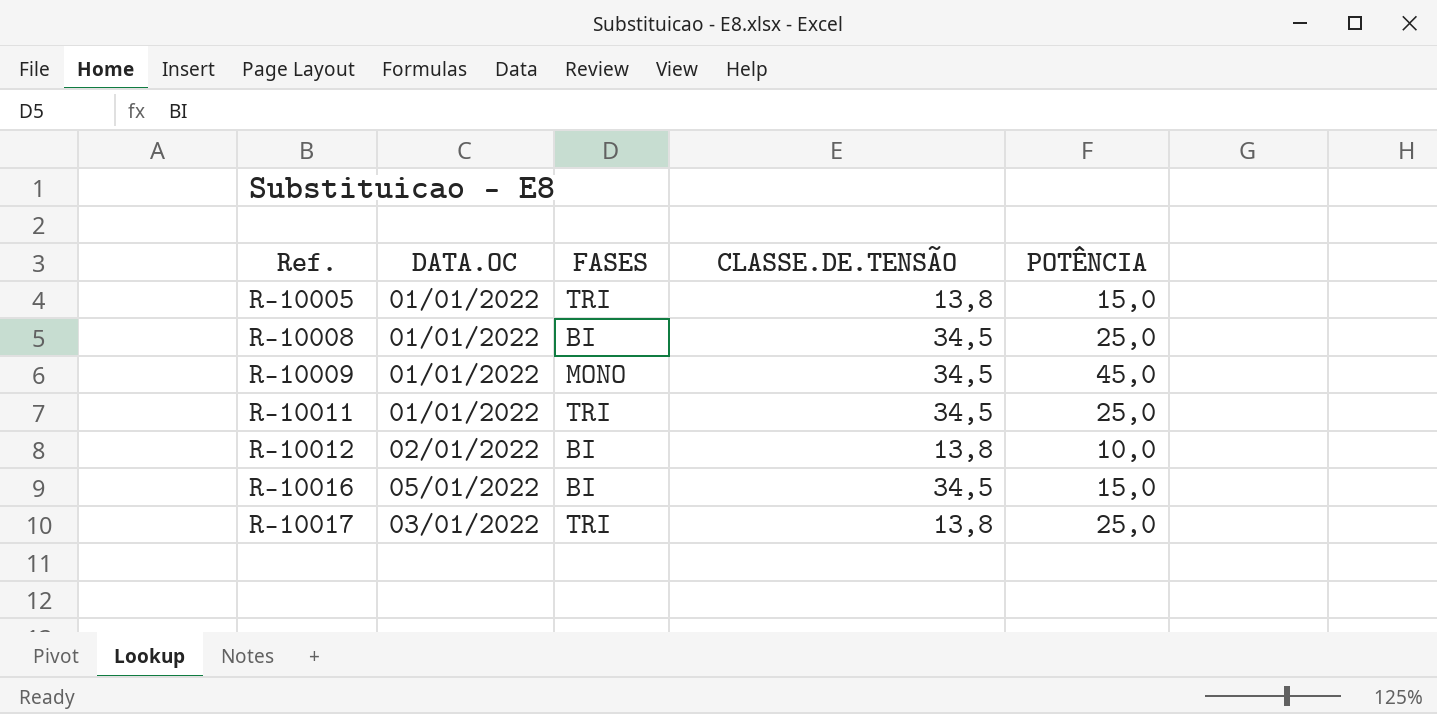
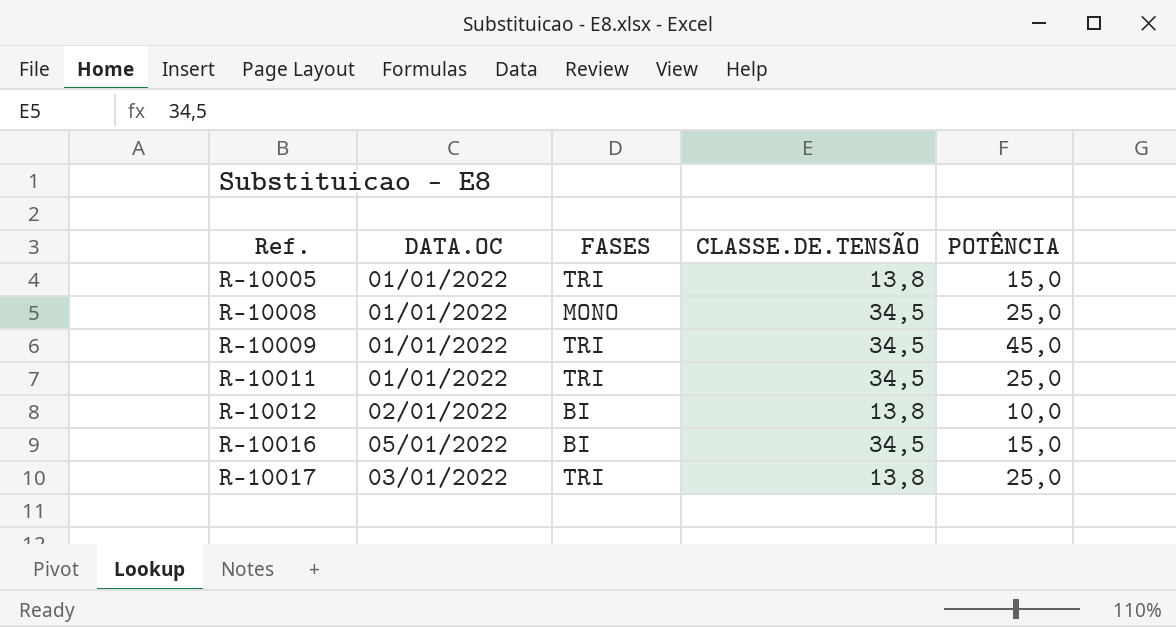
R-10008 | FASES: BI -> MONO
R-10009 | FASES: MONO -> TRI

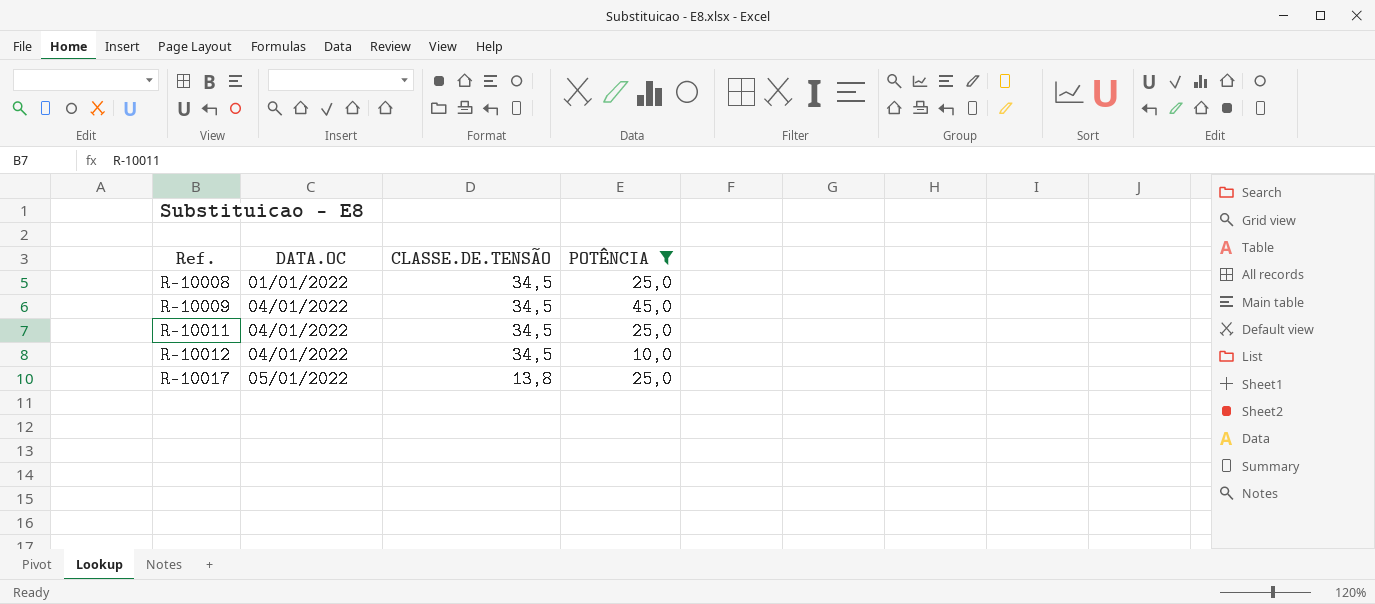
filter: none -> POTÊNCIA != 15,0
column FASES | position: 3 -> none
R-10009 | DATA.OC: 01/01/2022 -> 04/01/2022
R-10011 | DATA.OC: 01/01/2022 -> 04/01/2022
R-10012 | DATA.OC: 02/01/2022 -> 04/01/2022
R-10012 | CLASSE.DE.TENSÃO: 13,8 -> 34,5
R-10017 | DATA.OC: 03/01/2022 -> 05/01/2022

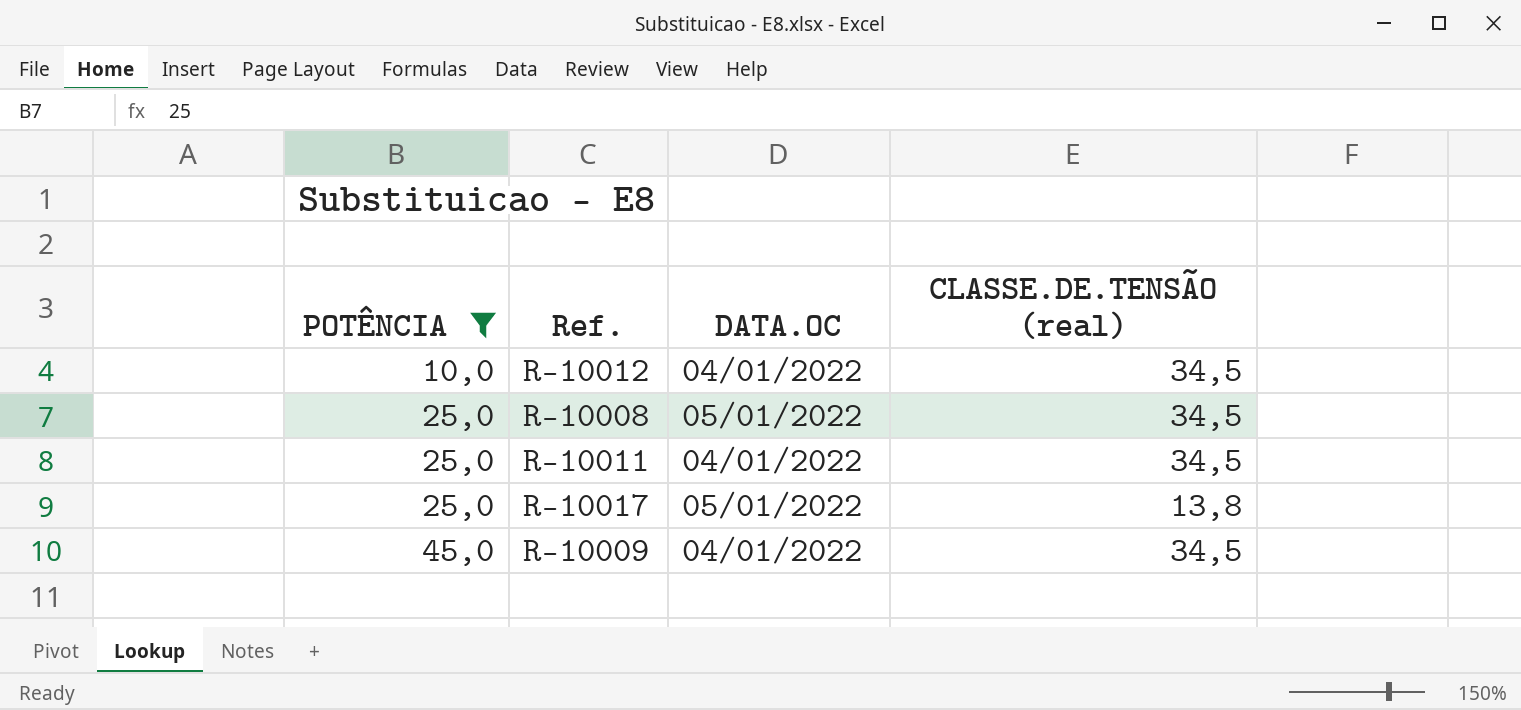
row order: Ref. ascending -> POTÊNCIA ascending
column POTÊNCIA | position: 4 -> 1
column name: CLASSE.DE.TENSÃO -> CLASSE.DE.TENSÃO (real)
R-10008 | DATA.OC: 01/01/2022 -> 05/01/2022

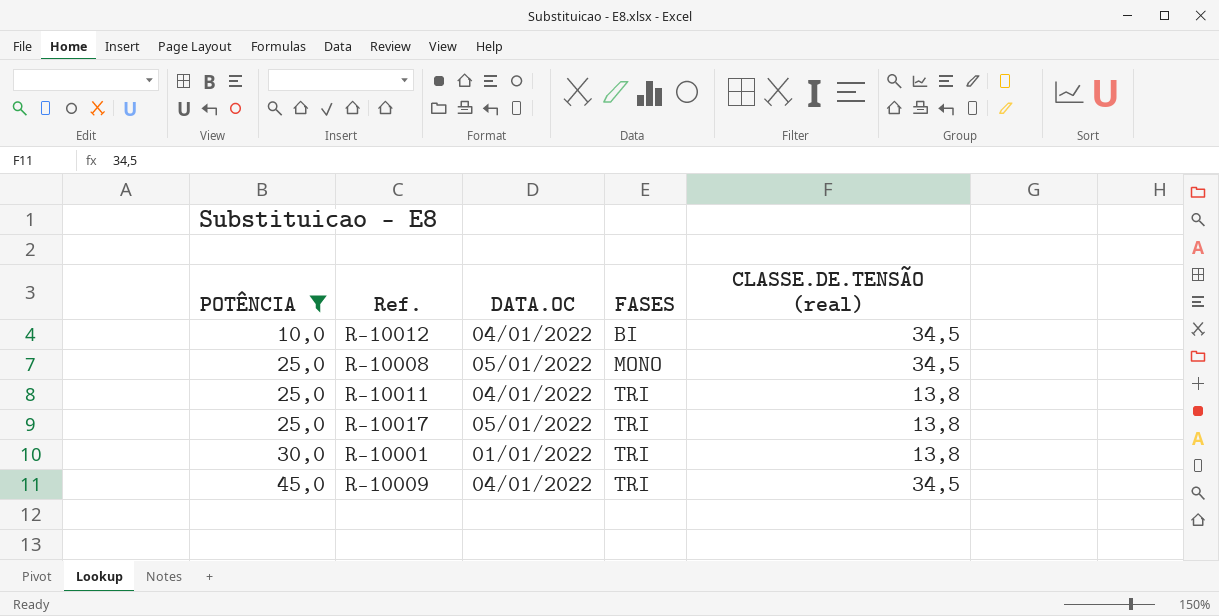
column FASES | position: none -> 4
R-10011 | CLASSE.DE.TENSÃO (real): 34,5 -> 13,8
row R-10001: none -> 30,0 | 01/01/2022 | TRI | 13,8

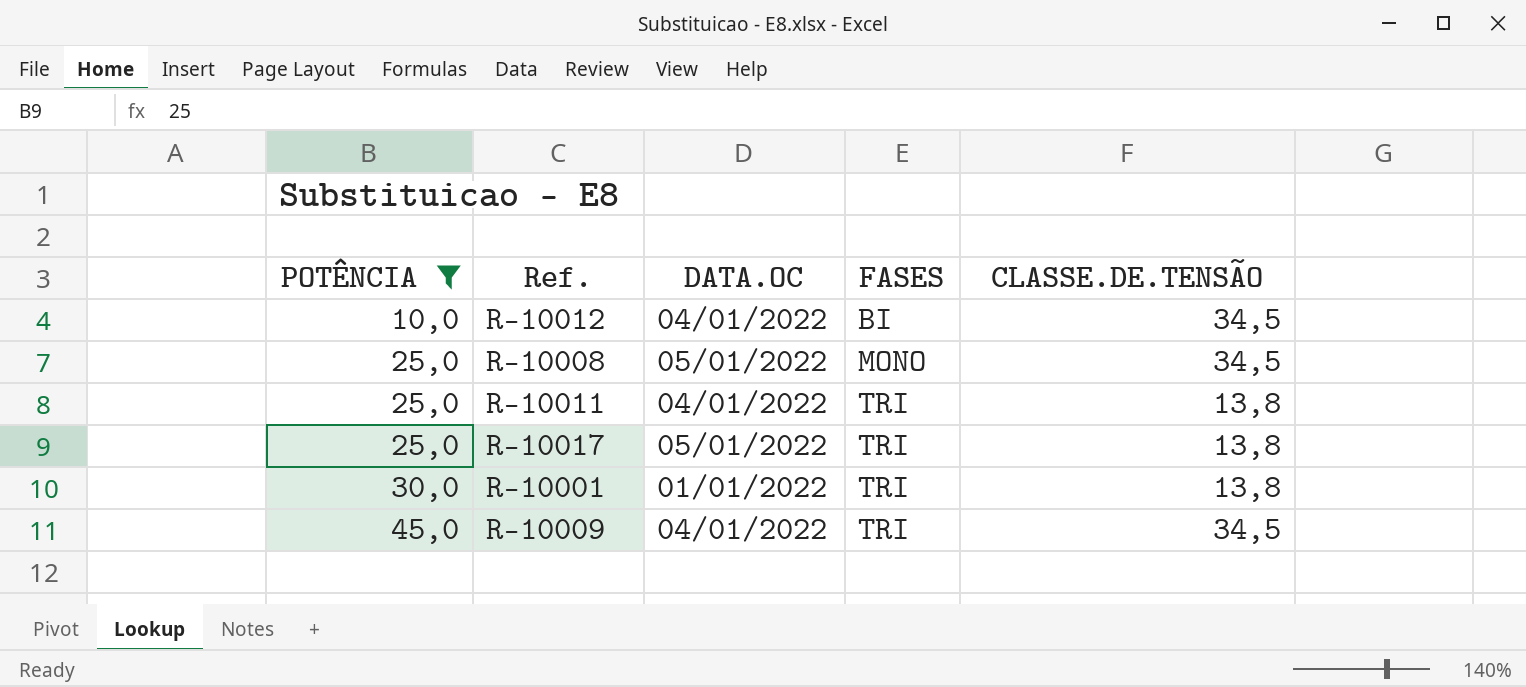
column name: CLASSE.DE.TENSÃO (real) -> CLASSE.DE.TENSÃO

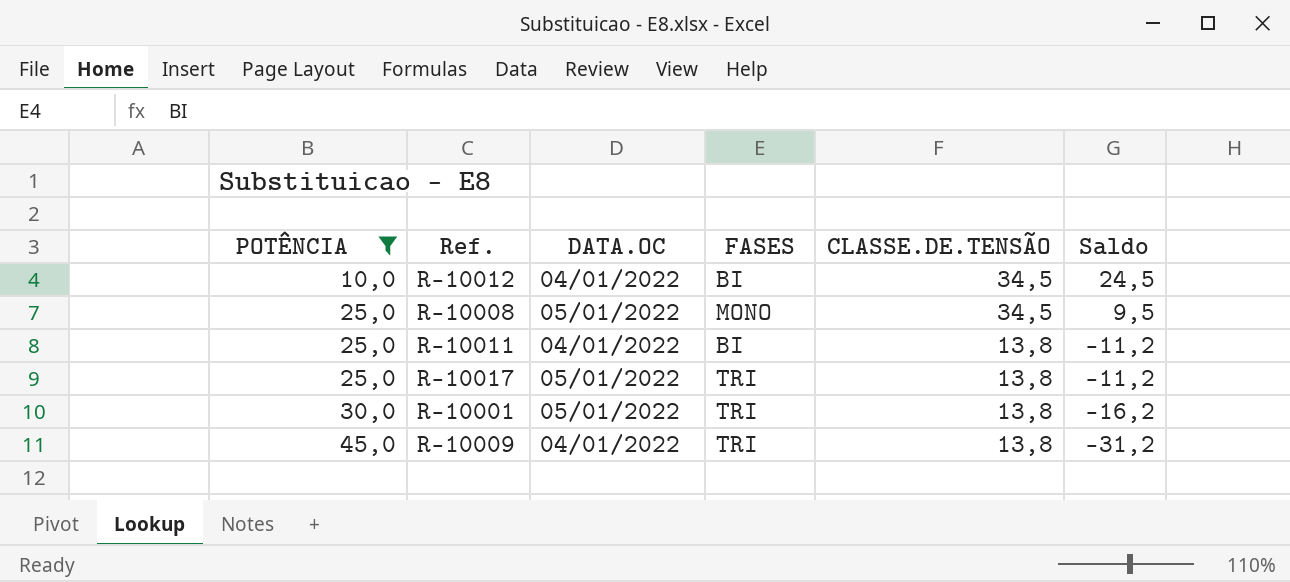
column Saldo | formula: none -> [CLASSE.DE.TENSÃO] - [POTÊNCIA]
R-10011 | FASES: TRI -> BI
R-10001 | DATA.OC: 01/01/2022 -> 05/01/2022
R-10009 | CLASSE.DE.TENSÃO: 34,5 -> 13,8

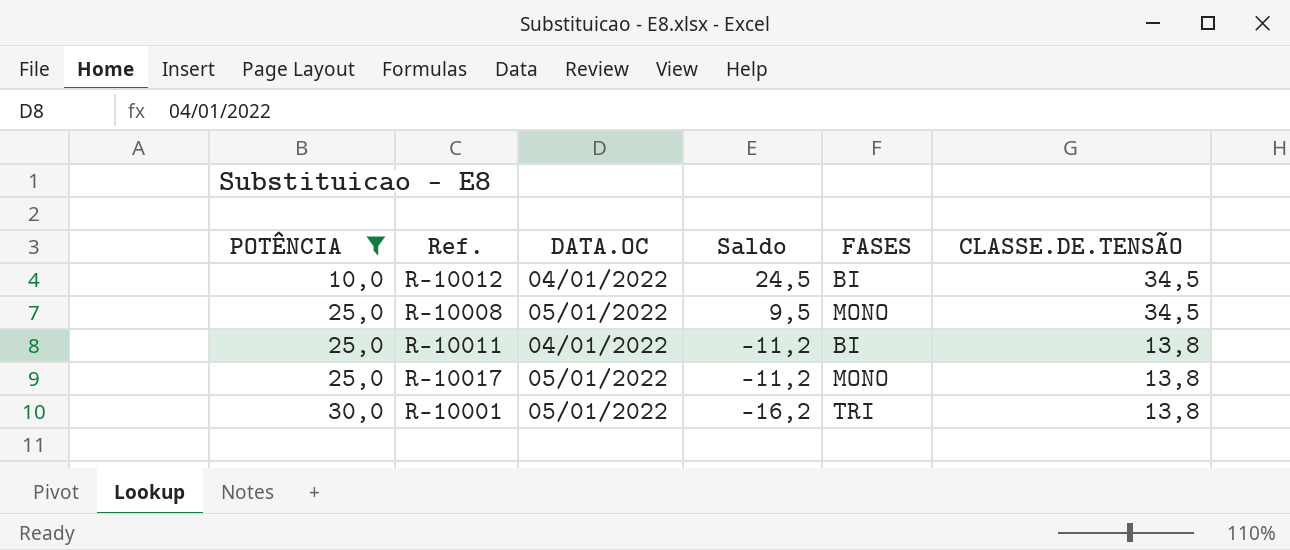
column Saldo | position: 6 -> 4
row R-10009: 45,0 | 04/01/2022 | TRI | 13,8 | -31,2 -> none
R-10017 | FASES: TRI -> MONO

